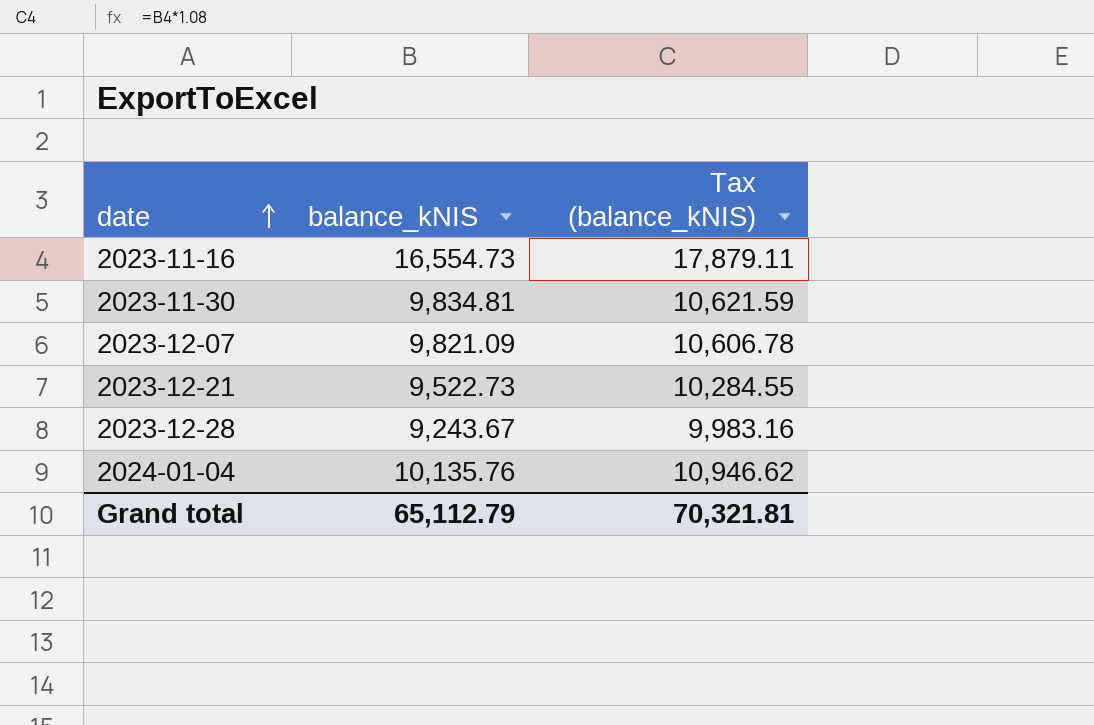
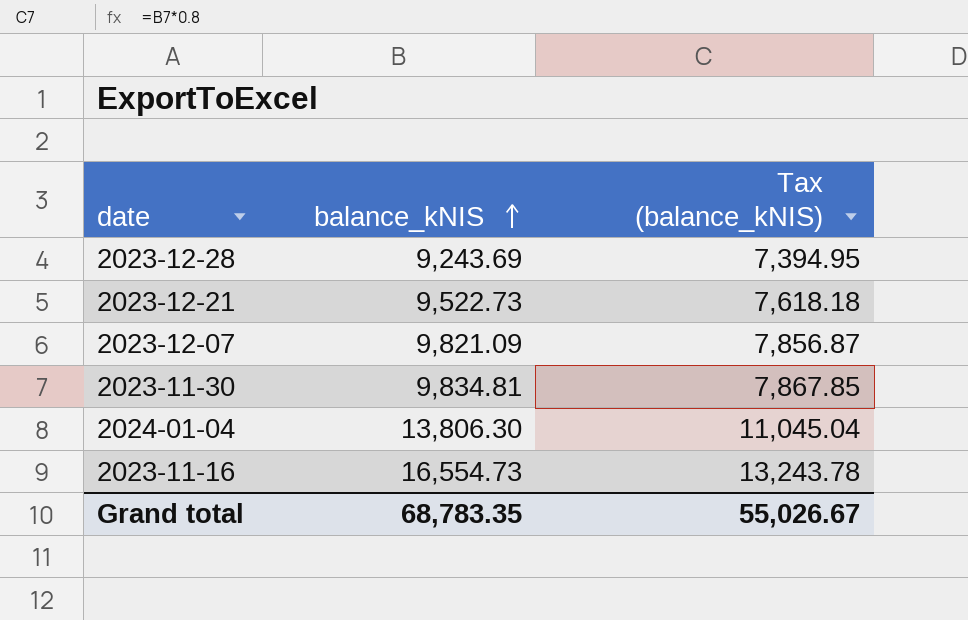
row order: date ascending -> balance_kNIS ascending
column Tax (balance_kNIS) | formula: [balance_kNIS] * 1.08 -> [balance_kNIS] * 0.8
2023-12-28 | balance_kNIS: 9,243.67 -> 9,243.69
2024-01-04 | balance_kNIS: 10,135.76 -> 13,806.30
Grand total | balance_kNIS: 65,112.79 -> 68,783.35
Grand total | Tax (balance_kNIS): 70,321.81 -> 55,026.67

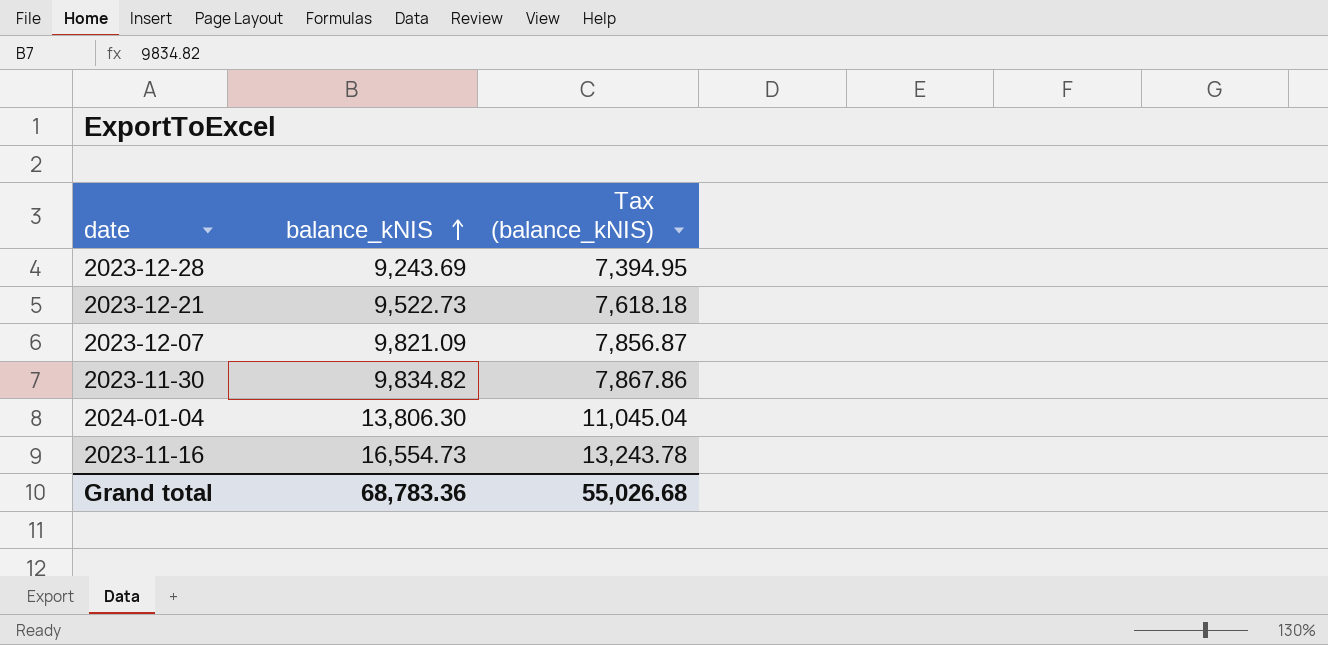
2023-11-30 | balance_kNIS: 9,834.81 -> 9,834.82
2023-11-30 | Tax (balance_kNIS): 7,867.85 -> 7,867.86
Grand total | balance_kNIS: 68,783.35 -> 68,783.36
Grand total | Tax (balance_kNIS): 55,026.67 -> 55,026.68

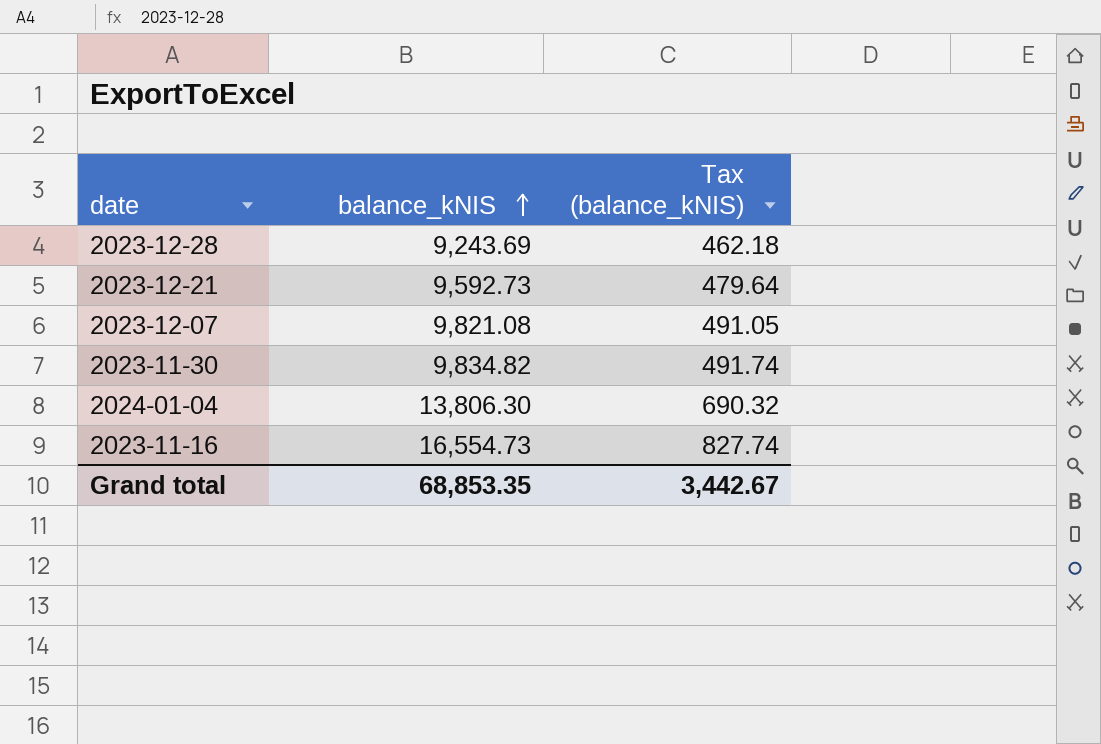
column Tax (balance_kNIS) | formula: [balance_kNIS] * 0.8 -> [balance_kNIS] * 0.05
2023-12-21 | balance_kNIS: 9,522.73 -> 9,592.73
2023-12-07 | balance_kNIS: 9,821.09 -> 9,821.08
Grand total | balance_kNIS: 68,783.36 -> 68,853.35
Grand total | Tax (balance_kNIS): 55,026.68 -> 3,442.67

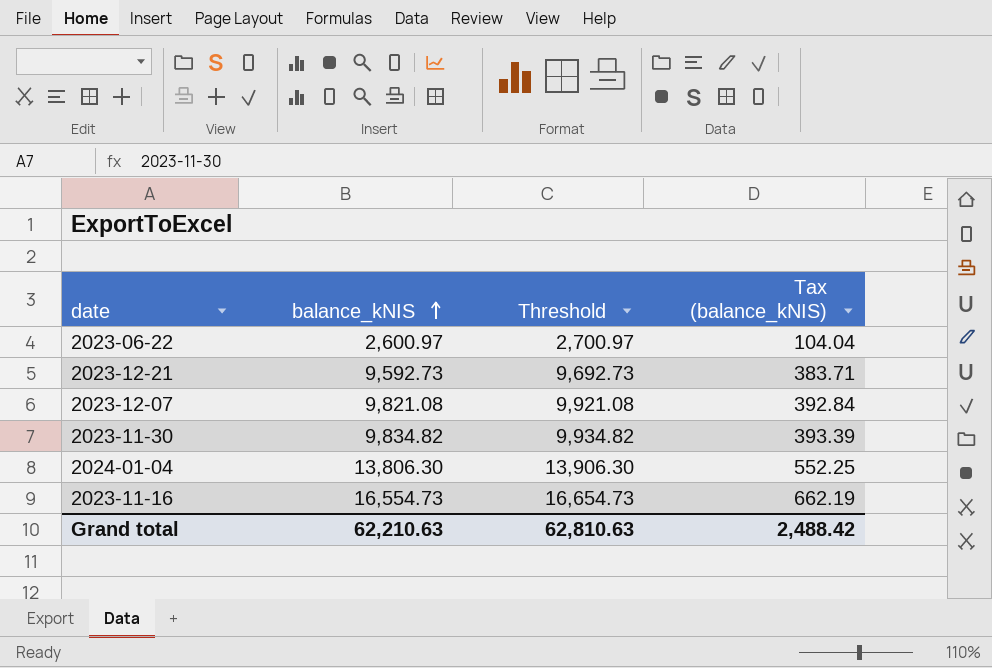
column Threshold | formula: none -> [balance_kNIS] + 100
column Tax (balance_kNIS) | formula: [balance_kNIS] * 0.05 -> [balance_kNIS] * 0.04
row 2023-12-28: 9,243.69 | 462.18 -> none
row 2023-06-22: none -> 2,600.97 | 2,700.97 | 104.04
Grand total | balance_kNIS: 68,853.35 -> 62,210.63
Grand total | Tax (balance_kNIS): 3,442.67 -> 2,488.42

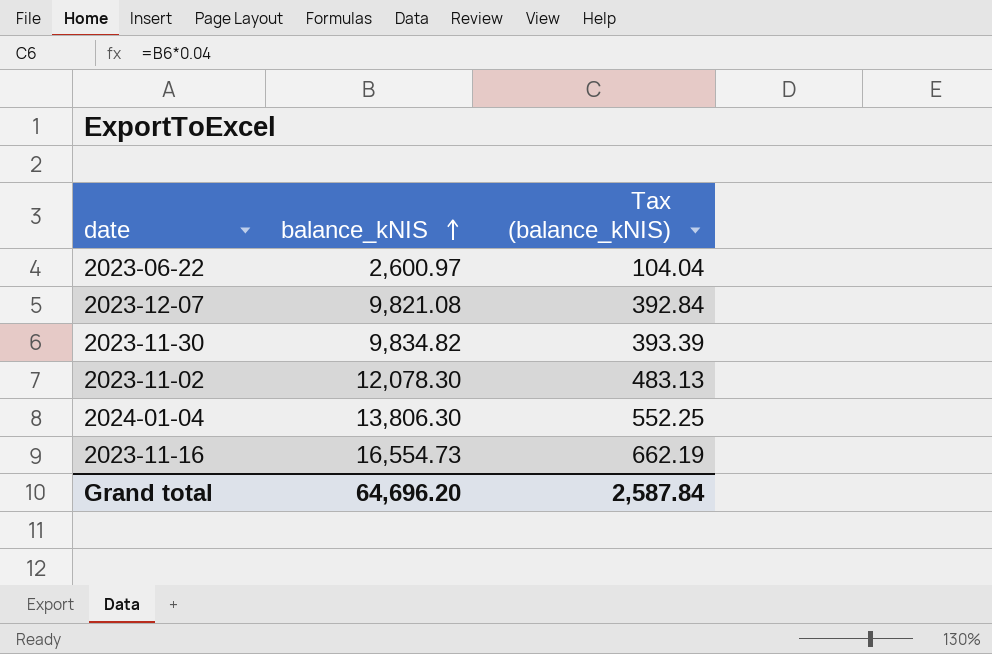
column Threshold | formula: [balance_kNIS] + 100 -> none
row 2023-12-21: 9,592.73 | 9,692.73 | 383.71 -> none
row 2023-11-02: none -> 12,078.30 | 483.13
Grand total | balance_kNIS: 62,210.63 -> 64,696.20
Grand total | Tax (balance_kNIS): 2,488.42 -> 2,587.84

